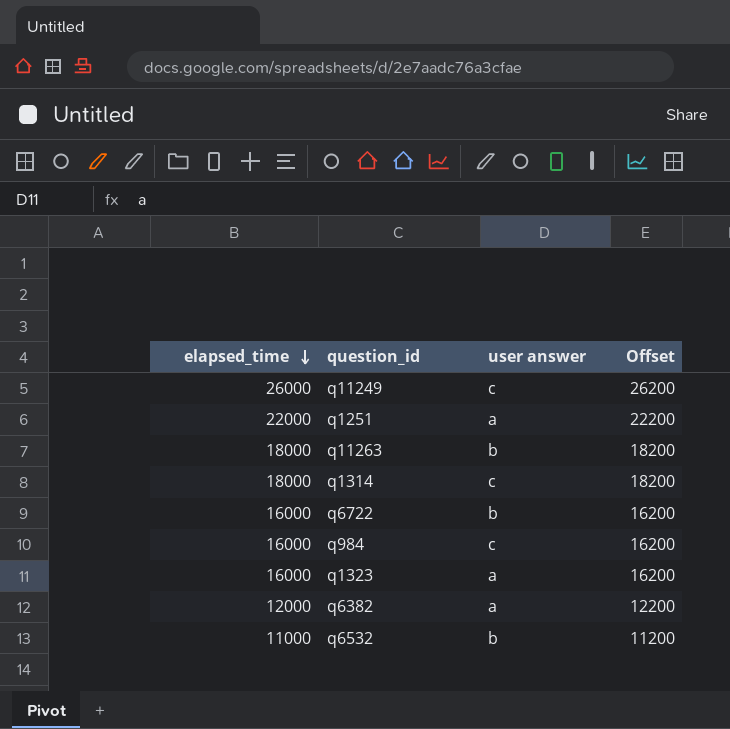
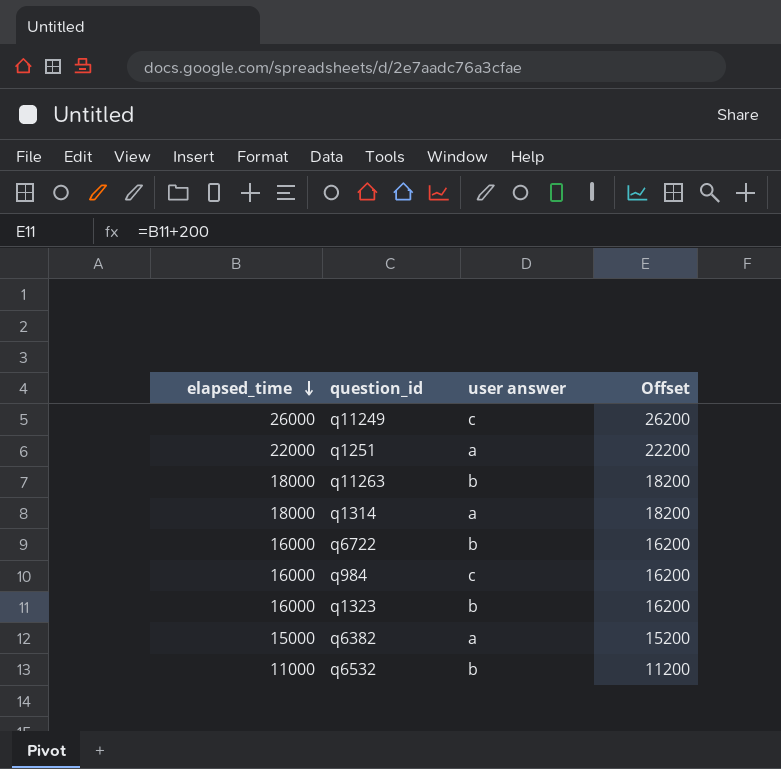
q1314 | user answer: c -> a
q1323 | user answer: a -> b
q6382 | elapsed_time: 12000 -> 15000
q6382 | Offset: 12200 -> 15200

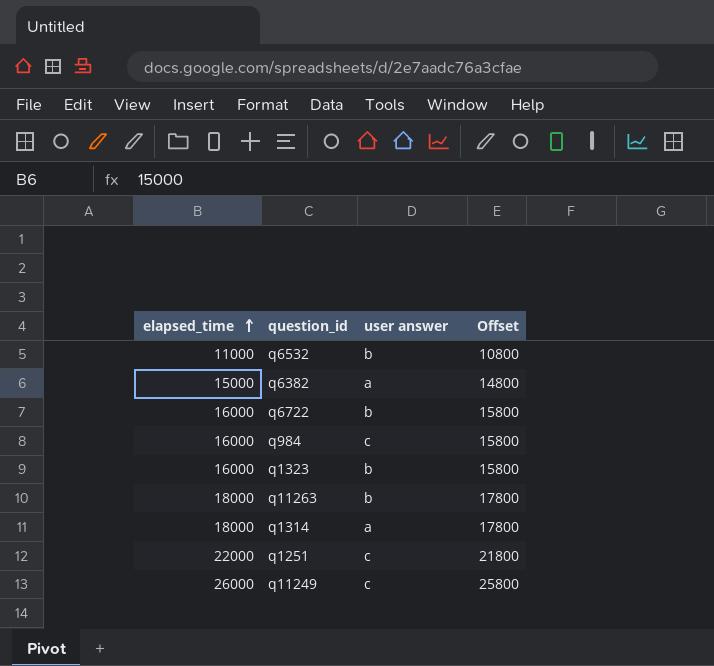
row order: elapsed_time descending -> elapsed_time ascending
column Offset | formula: [elapsed_time] + 200 -> [elapsed_time] - 200
q1251 | user answer: a -> c

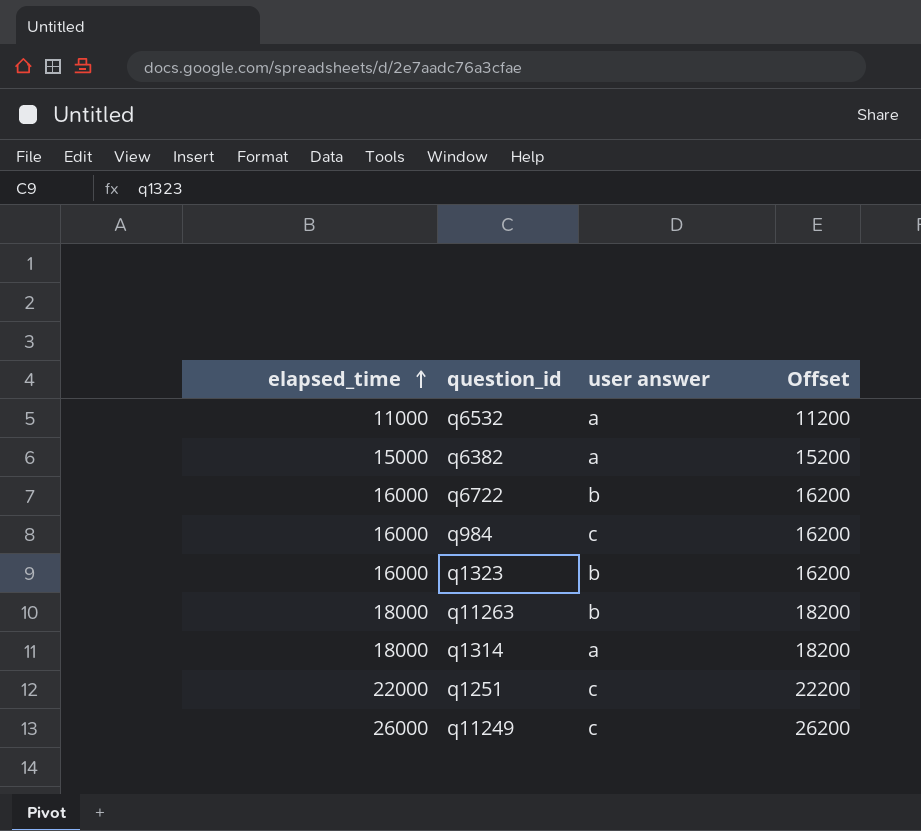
column Offset | formula: [elapsed_time] - 200 -> [elapsed_time] + 200
q6532 | user answer: b -> a

